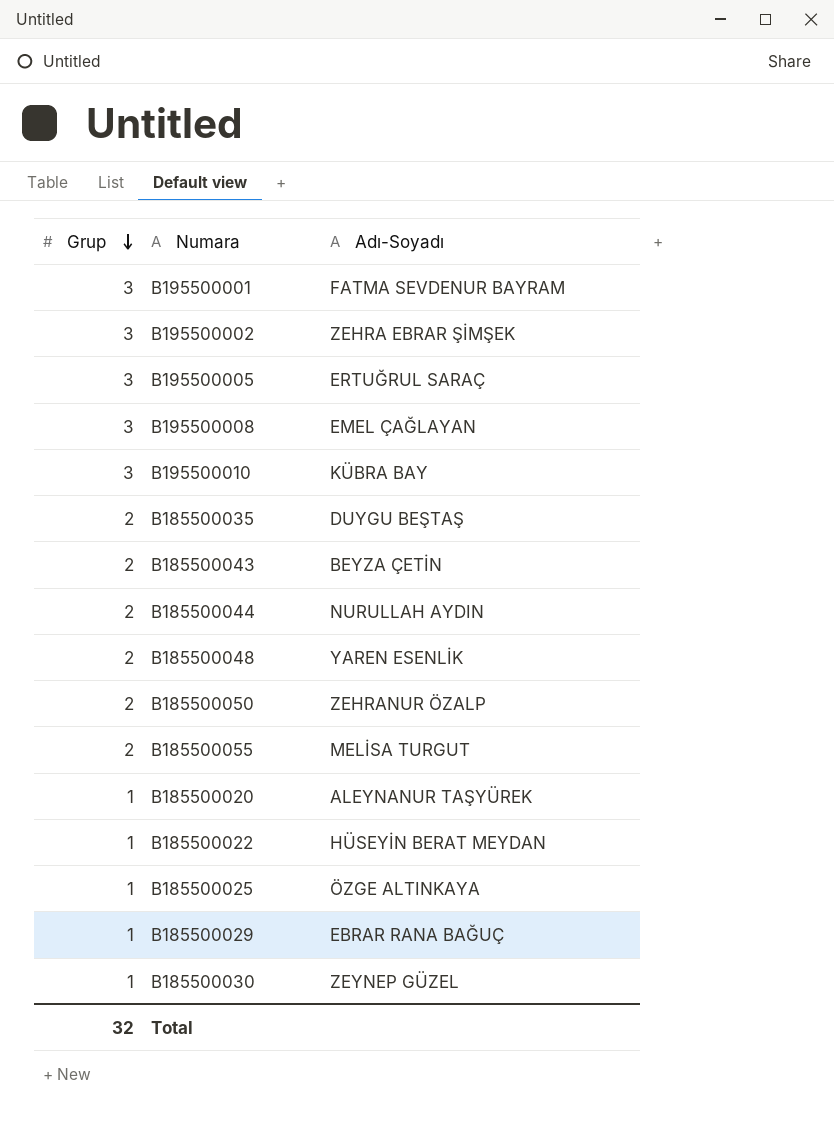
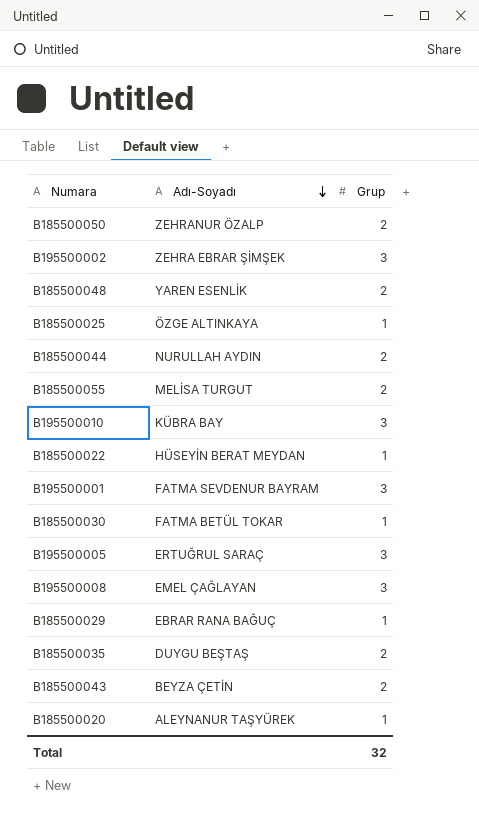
row order: Grup descending -> Adı-Soyadı descending
column Grup | position: 1 -> 3
B185500030 | Adı-Soyadı: ZEYNEP GÜZEL -> FATMA BETÜL TOKAR

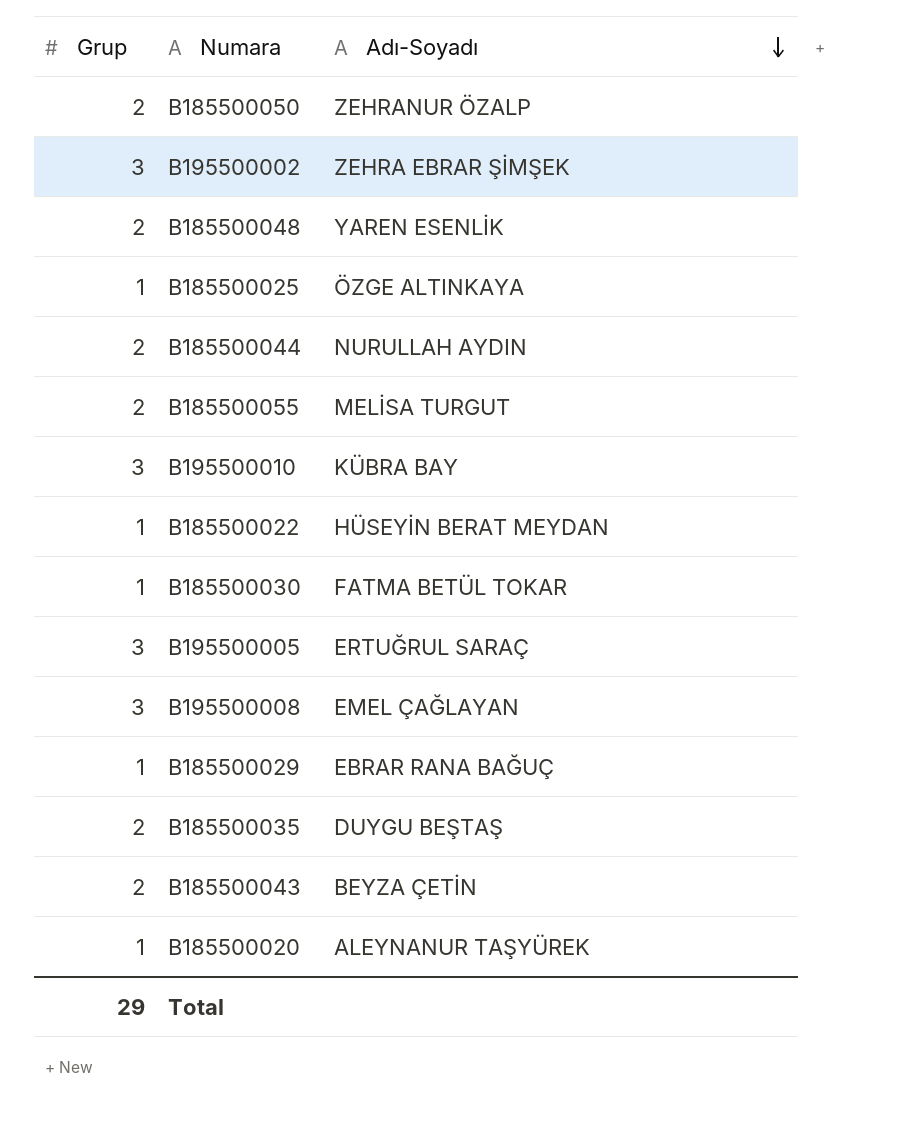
column Grup | position: 3 -> 1
row B195500001: FATMA SEVDENUR BAYRAM | 3 -> none
Total | Grup: 32 -> 29

